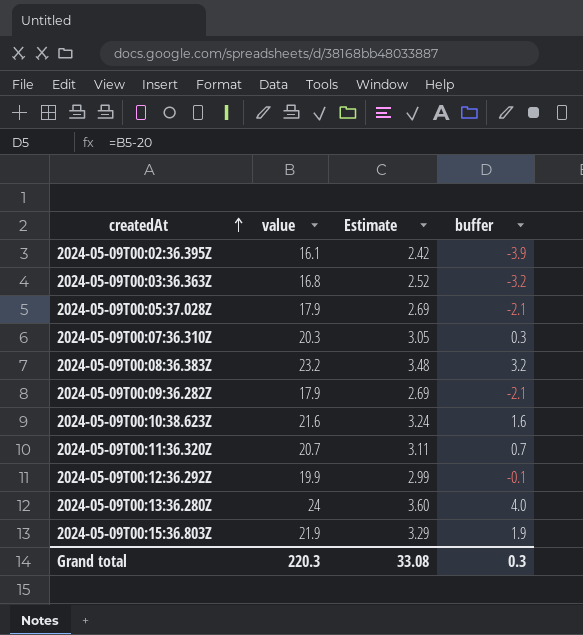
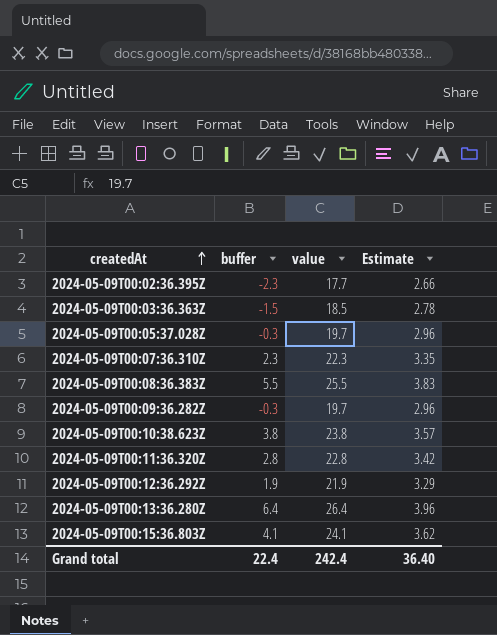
column buffer | position: 4 -> 2
2024-05-09T00:02:36.395Z | buffer: -3.9 -> -2.3
2024-05-09T00:02:36.395Z | value: 16.1 -> 17.7
2024-05-09T00:02:36.395Z | Estimate: 2.42 -> 2.66
2024-05-09T00:03:36.363Z | buffer: -3.2 -> -1.5
2024-05-09T00:03:36.363Z | value: 16.8 -> 18.5
2024-05-09T00:03:36.363Z | Estimate: 2.52 -> 2.78
2024-05-09T00:05:37.028Z | buffer: -2.1 -> -0.3
2024-05-09T00:05:37.028Z | value: 17.9 -> 19.7
2024-05-09T00:05:37.028Z | Estimate: 2.69 -> 2.96
2024-05-09T00:07:36.310Z | buffer: 0.3 -> 2.3
2024-05-09T00:07:36.310Z | value: 20.3 -> 22.3
2024-05-09T00:07:36.310Z | Estimate: 3.05 -> 3.35
2024-05-09T00:08:36.383Z | buffer: 3.2 -> 5.5
2024-05-09T00:08:36.383Z | value: 23.2 -> 25.5
2024-05-09T00:08:36.383Z | Estimate: 3.48 -> 3.83
2024-05-09T00:09:36.282Z | buffer: -2.1 -> -0.3
2024-05-09T00:09:36.282Z | value: 17.9 -> 19.7
2024-05-09T00:09:36.282Z | Estimate: 2.69 -> 2.96
2024-05-09T00:10:38.623Z | buffer: 1.6 -> 3.8
2024-05-09T00:10:38.623Z | value: 21.6 -> 23.8
2024-05-09T00:10:38.623Z | Estimate: 3.24 -> 3.57
2024-05-09T00:11:36.320Z | buffer: 0.7 -> 2.8
2024-05-09T00:11:36.320Z | value: 20.7 -> 22.8
2024-05-09T00:11:36.320Z | Estimate: 3.11 -> 3.42
2024-05-09T00:12:36.292Z | buffer: -0.1 -> 1.9
2024-05-09T00:12:36.292Z | value: 19.9 -> 21.9
2024-05-09T00:12:36.292Z | Estimate: 2.99 -> 3.29
2024-05-09T00:13:36.280Z | buffer: 4.0 -> 6.4
2024-05-09T00:13:36.280Z | value: 24 -> 26.4
2024-05-09T00:13:36.280Z | Estimate: 3.60 -> 3.96
2024-05-09T00:15:36.803Z | buffer: 1.9 -> 4.1
2024-05-09T00:15:36.803Z | value: 21.9 -> 24.1
2024-05-09T00:15:36.803Z | Estimate: 3.29 -> 3.62
Grand total | buffer: 0.3 -> 22.4
Grand total | value: 220.3 -> 242.4
Grand total | Estimate: 33.08 -> 36.40

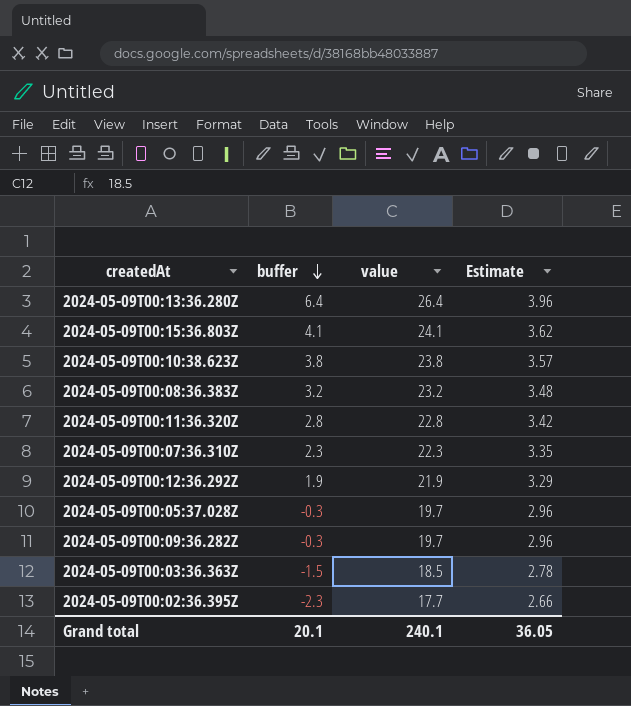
row order: createdAt ascending -> buffer descending
2024-05-09T00:08:36.383Z | buffer: 5.5 -> 3.2
2024-05-09T00:08:36.383Z | value: 25.5 -> 23.2
2024-05-09T00:08:36.383Z | Estimate: 3.83 -> 3.48
Grand total | buffer: 22.4 -> 20.1
Grand total | value: 242.4 -> 240.1
Grand total | Estimate: 36.40 -> 36.05

